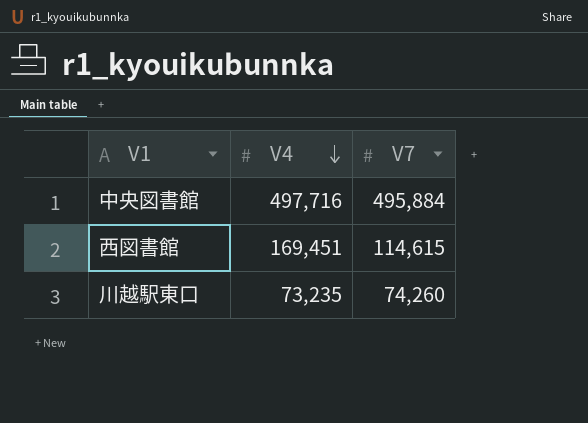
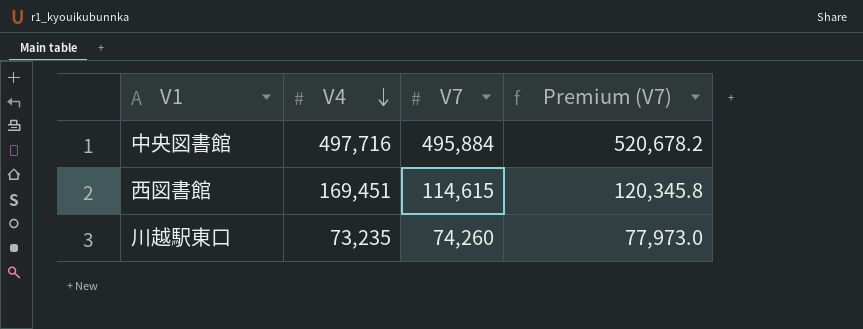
column Premium (V7) | formula: none -> [V7] * 1.05

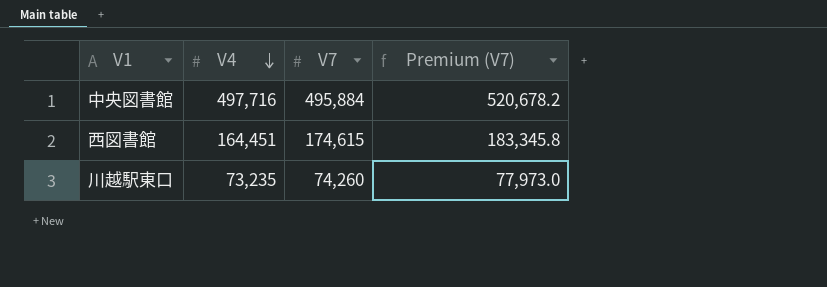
西図書館 | V4: 169,451 -> 164,451
西図書館 | V7: 114,615 -> 174,615
西図書館 | Premium (V7): 120,345.8 -> 183,345.8

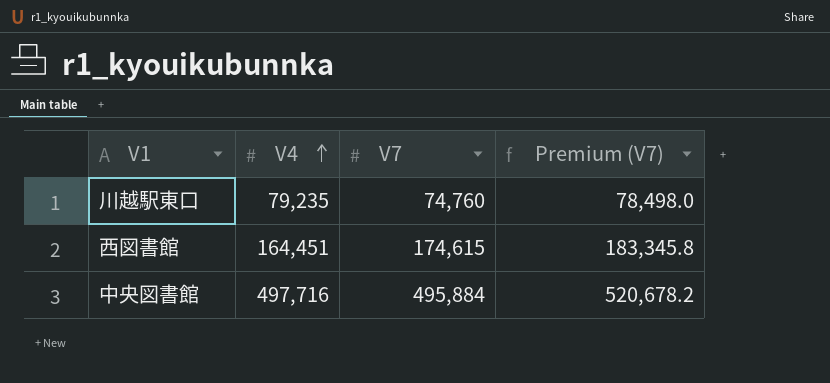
row order: V4 descending -> V4 ascending
川越駅東口 | V4: 73,235 -> 79,235
川越駅東口 | V7: 74,260 -> 74,760
川越駅東口 | Premium (V7): 77,973.0 -> 78,498.0

